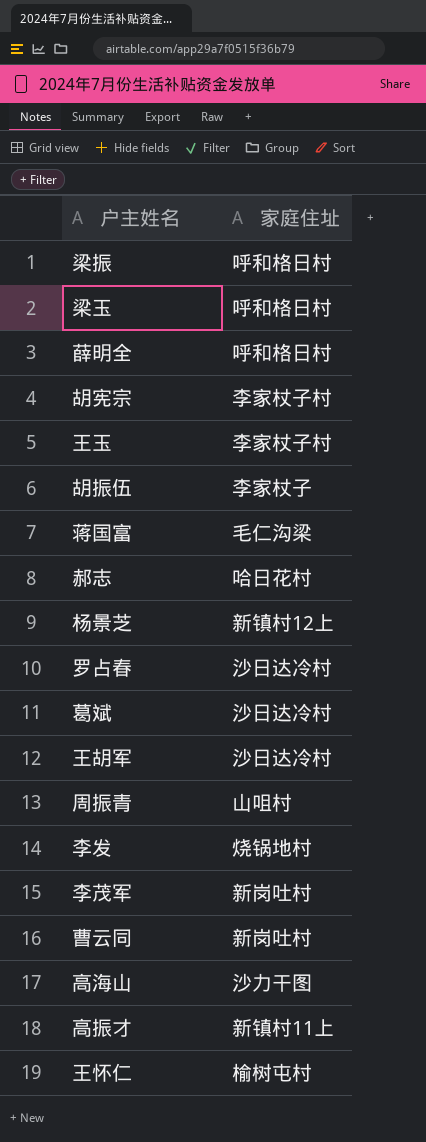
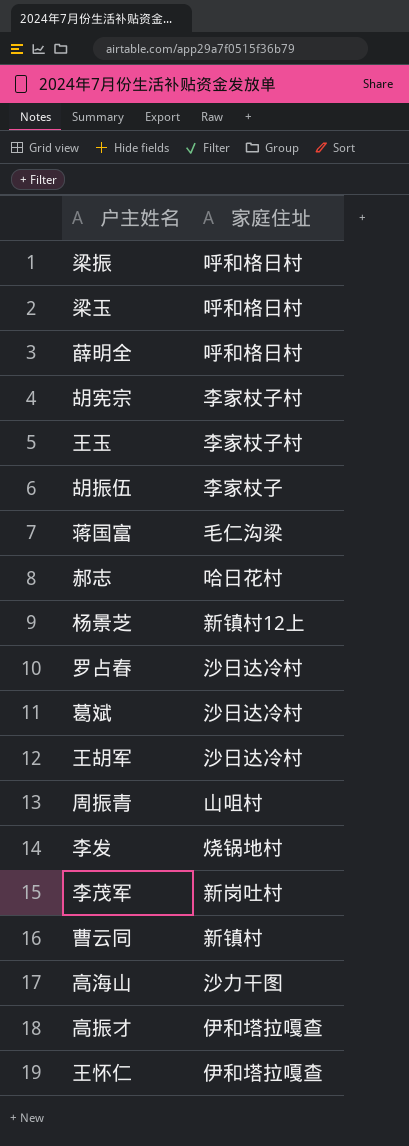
曹云同 | 家庭住址: 新岗吐村 -> 新镇村
高振才 | 家庭住址: 新镇村11上 -> 伊和塔拉嘎查
王怀仁 | 家庭住址: 榆树屯村 -> 伊和塔拉嘎查

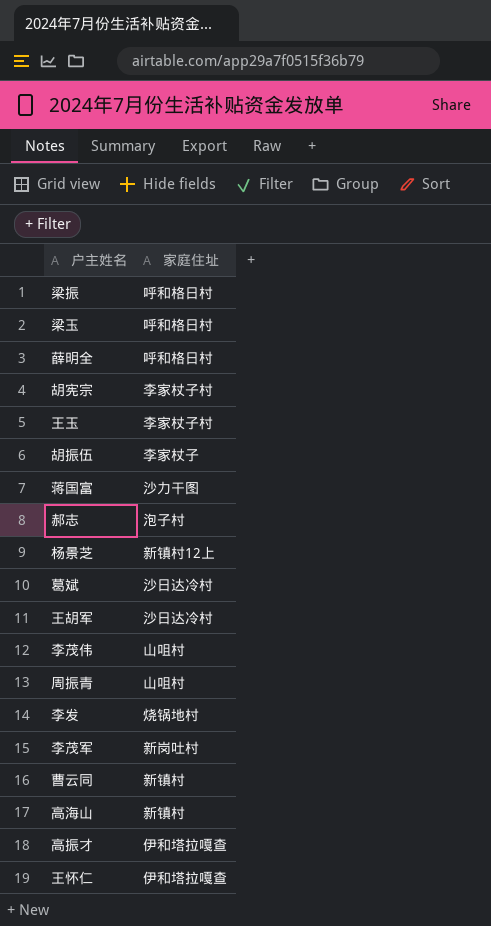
row 罗占春: 沙日达冷村 -> none
蒋国富 | 家庭住址: 毛仁沟梁 -> 沙力干图
郝志 | 家庭住址: 哈日花村 -> 泡子村
row 李茂伟: none -> 山咀村
高海山 | 家庭住址: 沙力干图 -> 新镇村

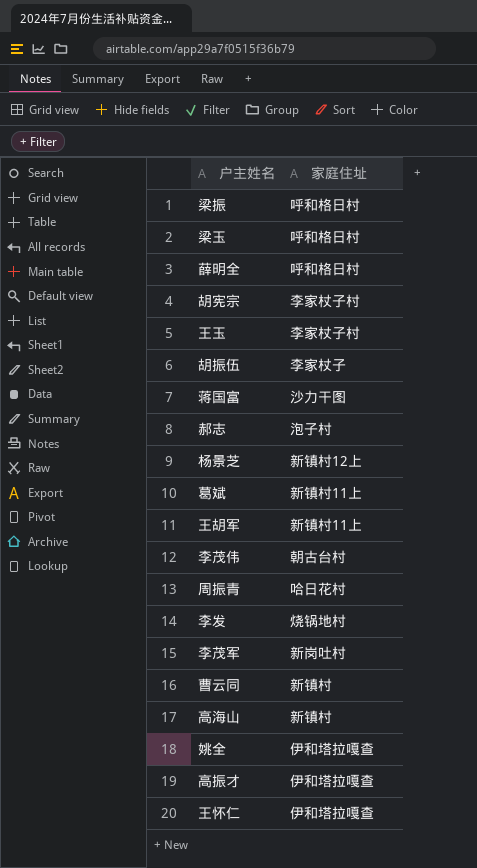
葛斌 | 家庭住址: 沙日达冷村 -> 新镇村11上
王胡军 | 家庭住址: 沙日达冷村 -> 新镇村11上
李茂伟 | 家庭住址: 山咀村 -> 朝古台村
周振青 | 家庭住址: 山咀村 -> 哈日花村
row 姚全: none -> 伊和塔拉嘎查

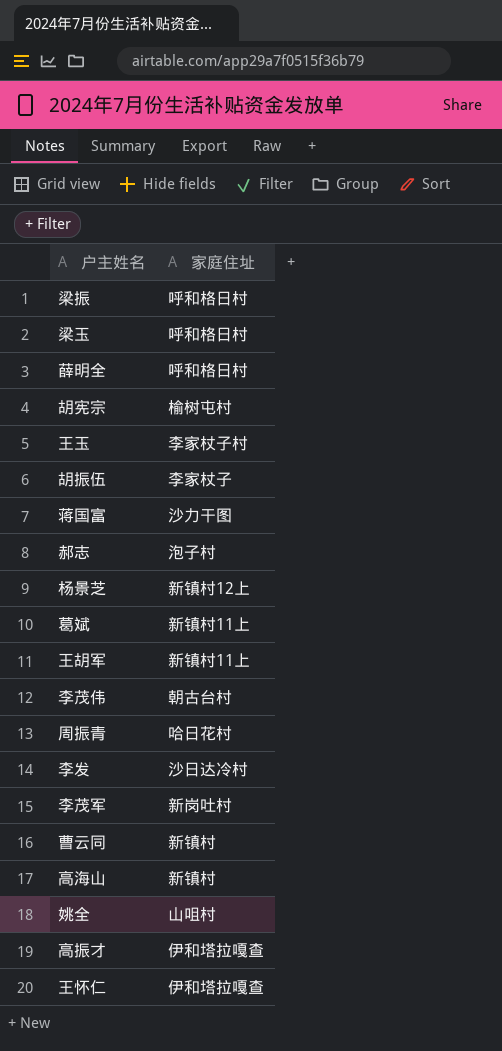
胡宪宗 | 家庭住址: 李家杖子村 -> 榆树屯村
李发 | 家庭住址: 烧锅地村 -> 沙日达冷村
姚全 | 家庭住址: 伊和塔拉嘎查 -> 山咀村

